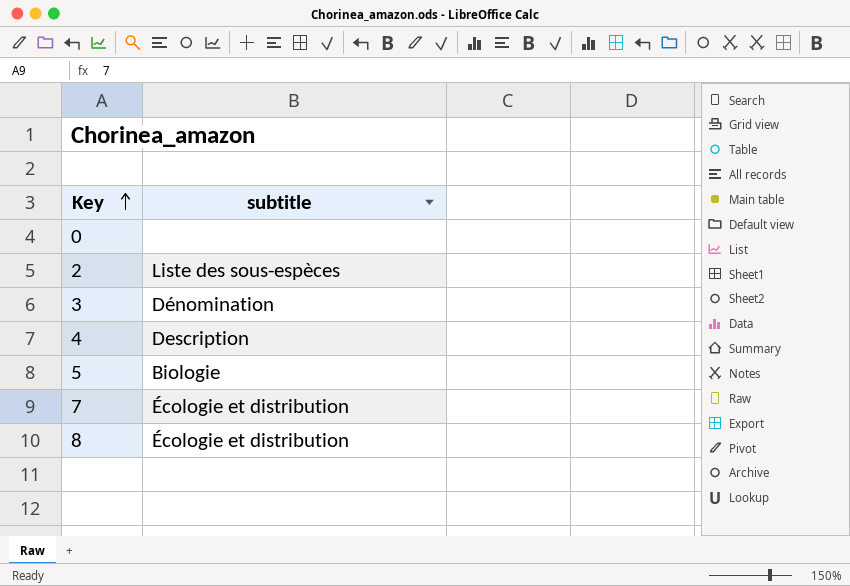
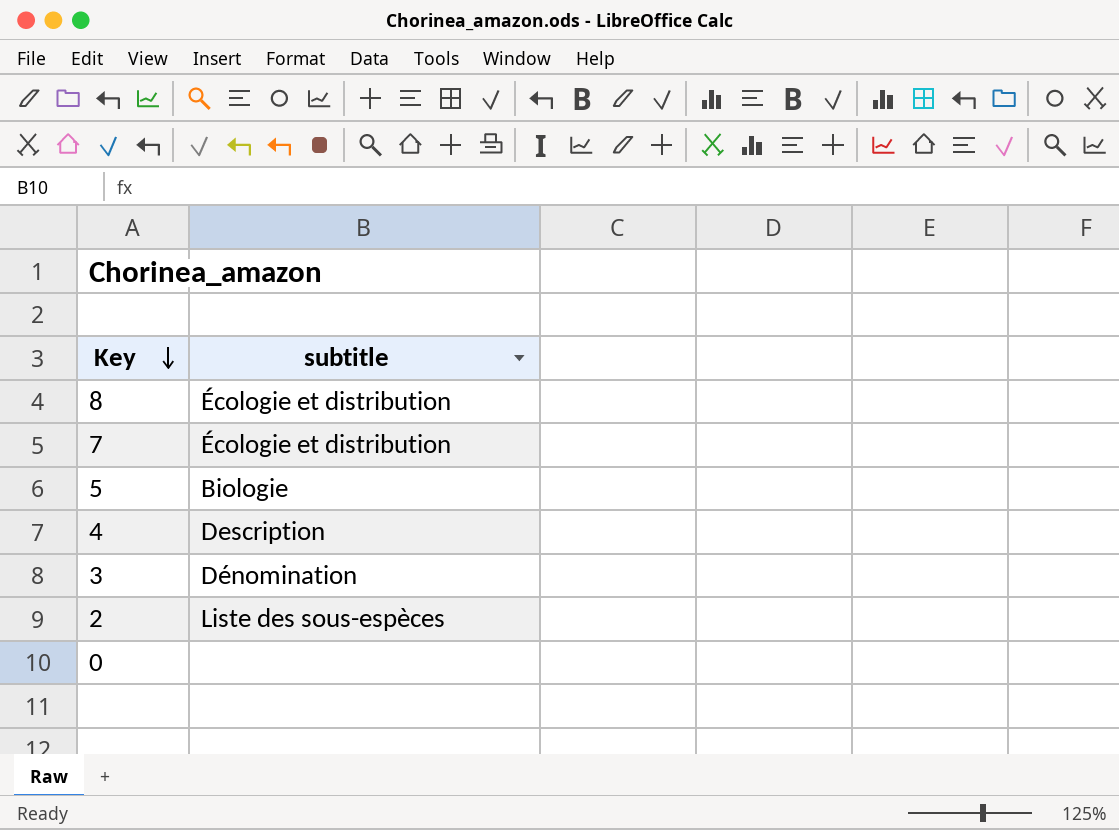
row order: Key ascending -> Key descending

